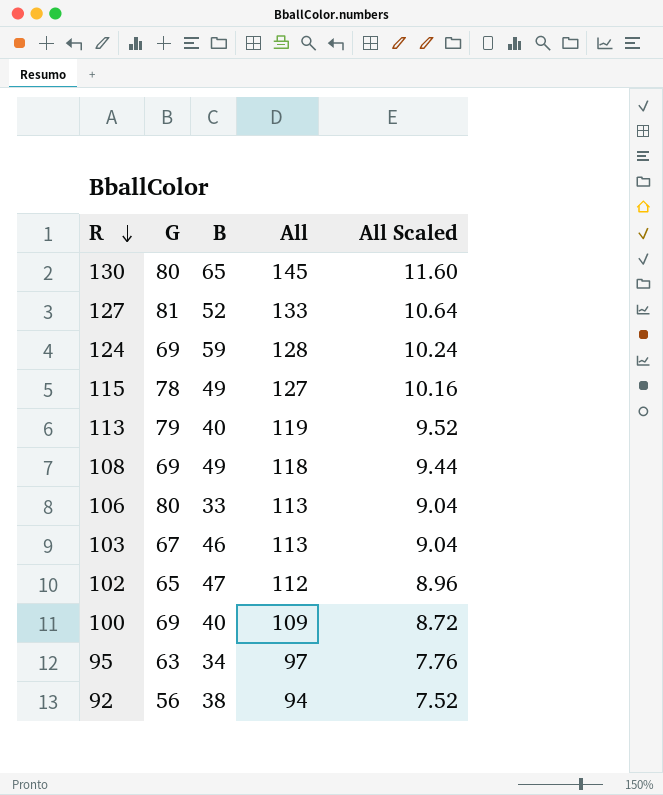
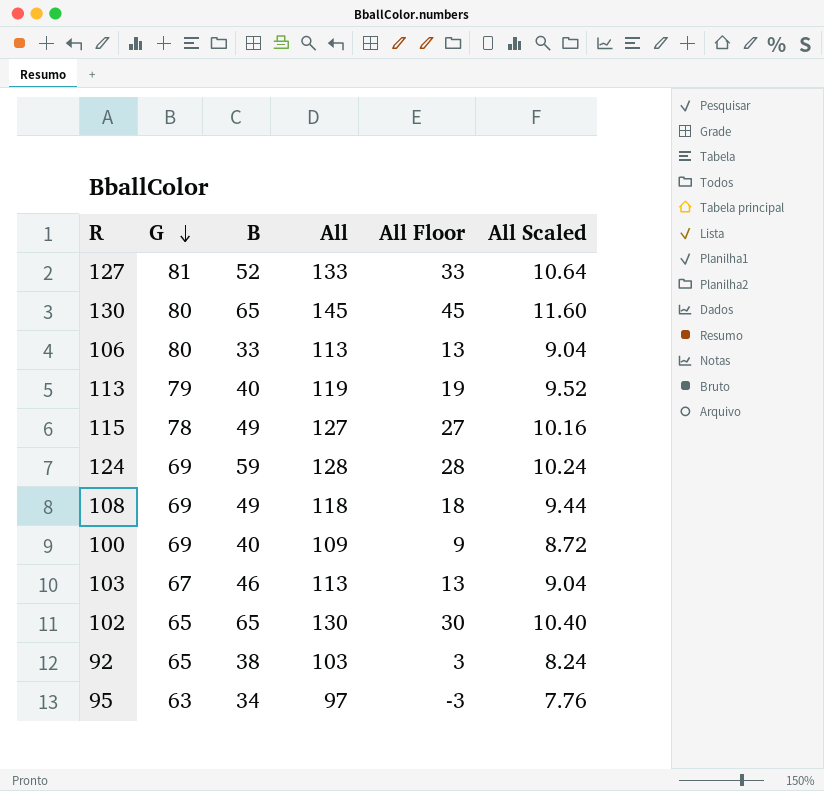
row order: R descending -> G descending
column All Floor | formula: none -> [All] - 100
102 | B: 47 -> 65
102 | All: 112 -> 130
102 | All Scaled: 8.96 -> 10.40
92 | G: 56 -> 65
92 | All: 94 -> 103
92 | All Scaled: 7.52 -> 8.24

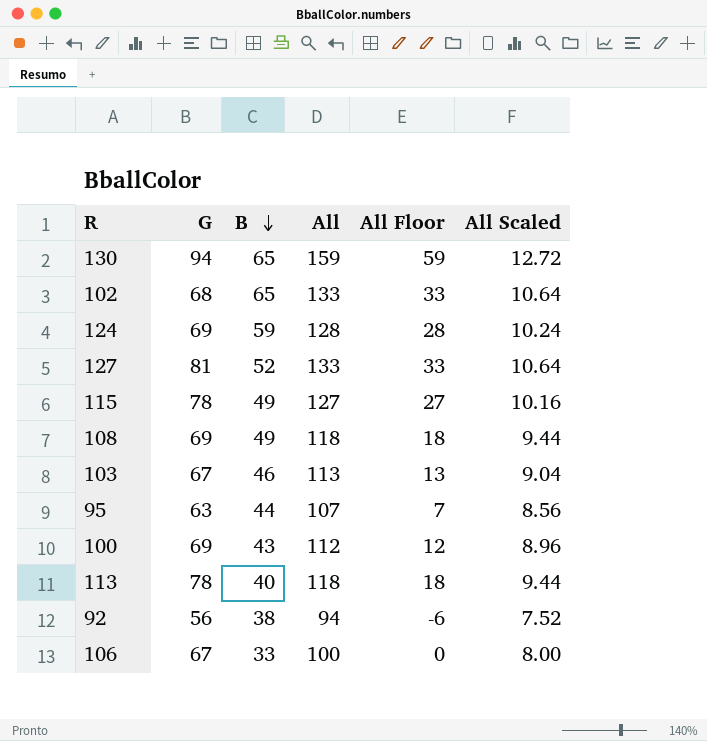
row order: G descending -> B descending
130 | G: 80 -> 94
130 | All: 145 -> 159
130 | All Floor: 45 -> 59
130 | All Scaled: 11.60 -> 12.72
102 | G: 65 -> 68
102 | All: 130 -> 133
102 | All Floor: 30 -> 33
102 | All Scaled: 10.40 -> 10.64
95 | B: 34 -> 44
95 | All: 97 -> 107
95 | All Floor: -3 -> 7
95 | All Scaled: 7.76 -> 8.56
100 | B: 40 -> 43
100 | All: 109 -> 112
100 | All Floor: 9 -> 12
100 | All Scaled: 8.72 -> 8.96
113 | G: 79 -> 78
113 | All: 119 -> 118
113 | All Floor: 19 -> 18
113 | All Scaled: 9.52 -> 9.44
92 | G: 65 -> 56
92 | All: 103 -> 94
92 | All Floor: 3 -> -6
92 | All Scaled: 8.24 -> 7.52
106 | G: 80 -> 67
106 | All: 113 -> 100
106 | All Floor: 13 -> 0
106 | All Scaled: 9.04 -> 8.00

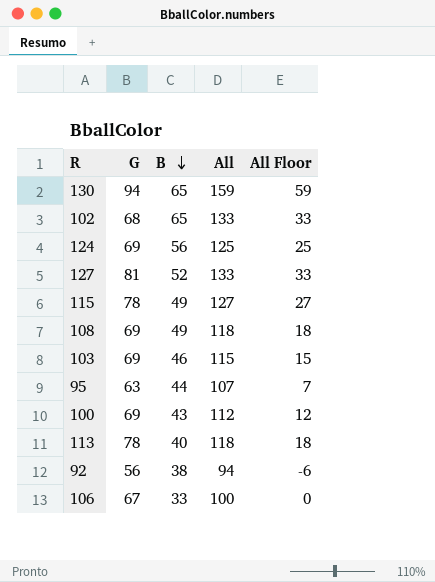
column All Scaled | formula: [All] * 0.08 -> none
124 | B: 59 -> 56
124 | All: 128 -> 125
124 | All Floor: 28 -> 25
103 | G: 67 -> 69
103 | All: 113 -> 115
103 | All Floor: 13 -> 15

